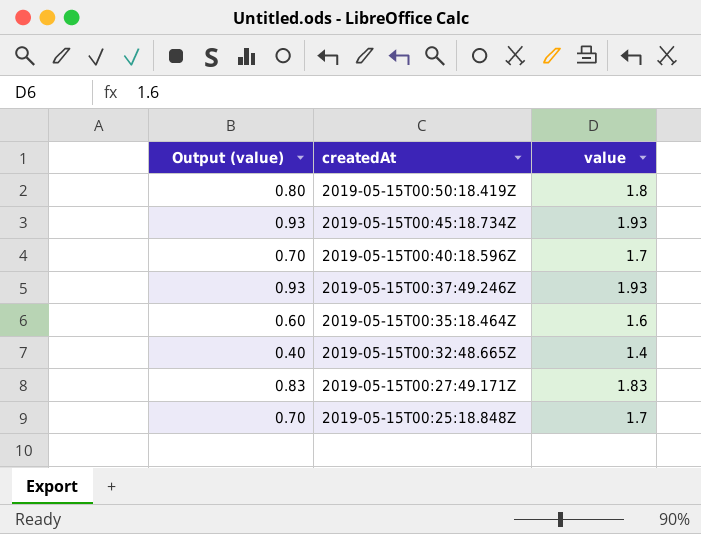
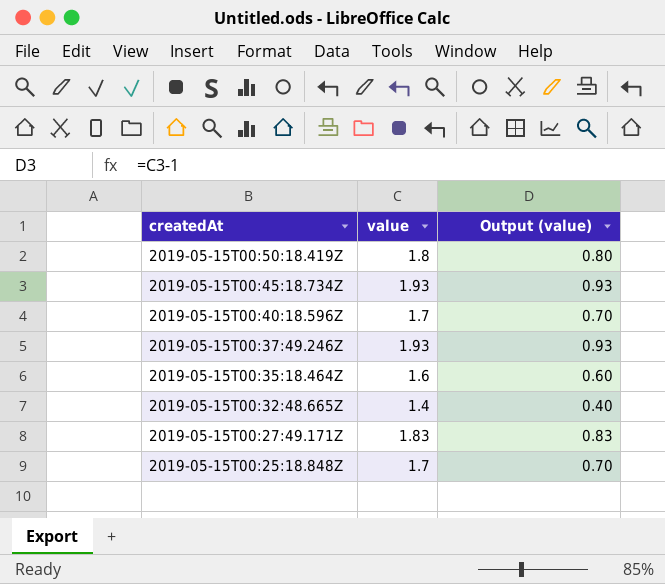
column Output (value) | position: 1 -> 3

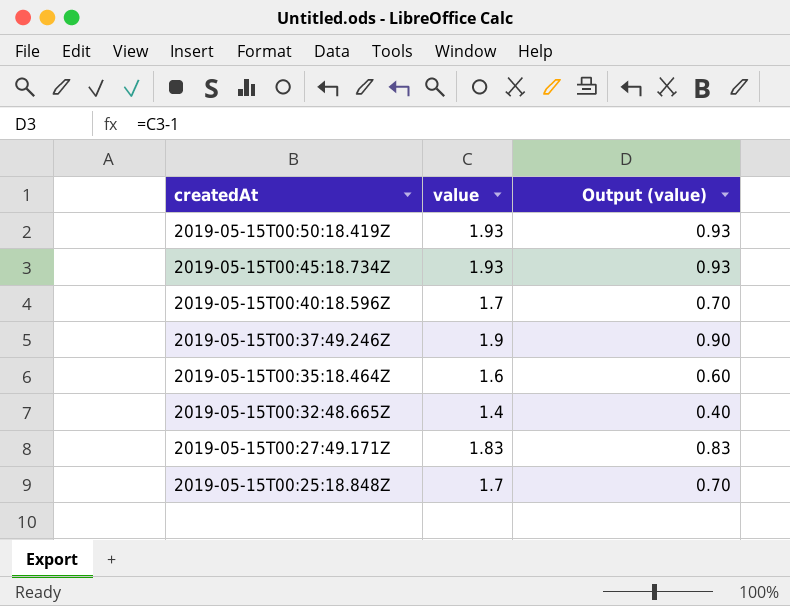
2019-05-15T00:50:18.419Z | value: 1.8 -> 1.93
2019-05-15T00:50:18.419Z | Output (value): 0.80 -> 0.93
2019-05-15T00:37:49.246Z | value: 1.93 -> 1.9
2019-05-15T00:37:49.246Z | Output (value): 0.93 -> 0.90

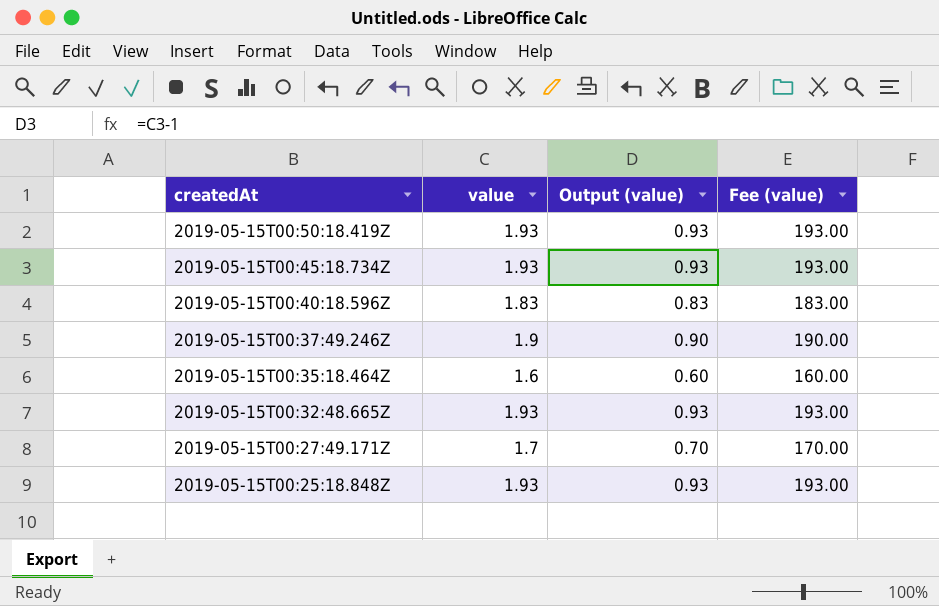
column Fee (value) | formula: none -> [value] * 100
2019-05-15T00:40:18.596Z | value: 1.7 -> 1.83
2019-05-15T00:40:18.596Z | Output (value): 0.70 -> 0.83
2019-05-15T00:32:48.665Z | value: 1.4 -> 1.93
2019-05-15T00:32:48.665Z | Output (value): 0.40 -> 0.93
2019-05-15T00:27:49.171Z | value: 1.83 -> 1.7
2019-05-15T00:27:49.171Z | Output (value): 0.83 -> 0.70
2019-05-15T00:25:18.848Z | value: 1.7 -> 1.93
2019-05-15T00:25:18.848Z | Output (value): 0.70 -> 0.93

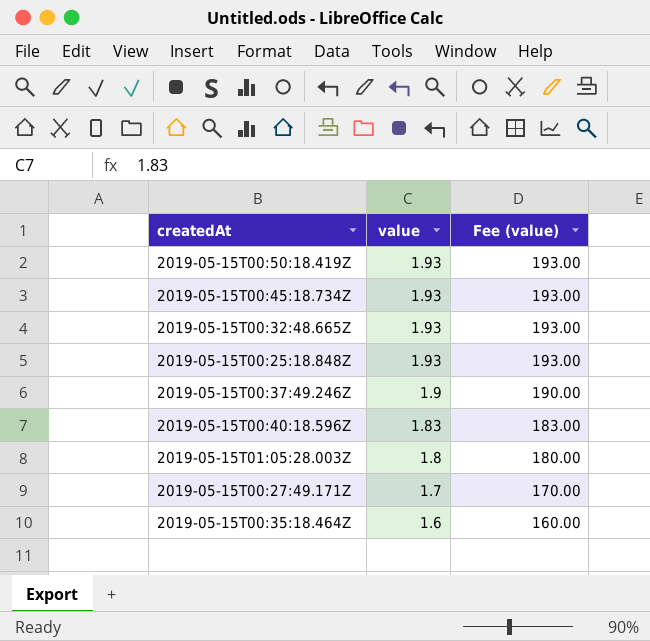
row order: createdAt descending -> value descending
column Output (value) | formula: [value] - 1 -> none
row 2019-05-15T01:05:28.003Z: none -> 1.8 | 180.00

